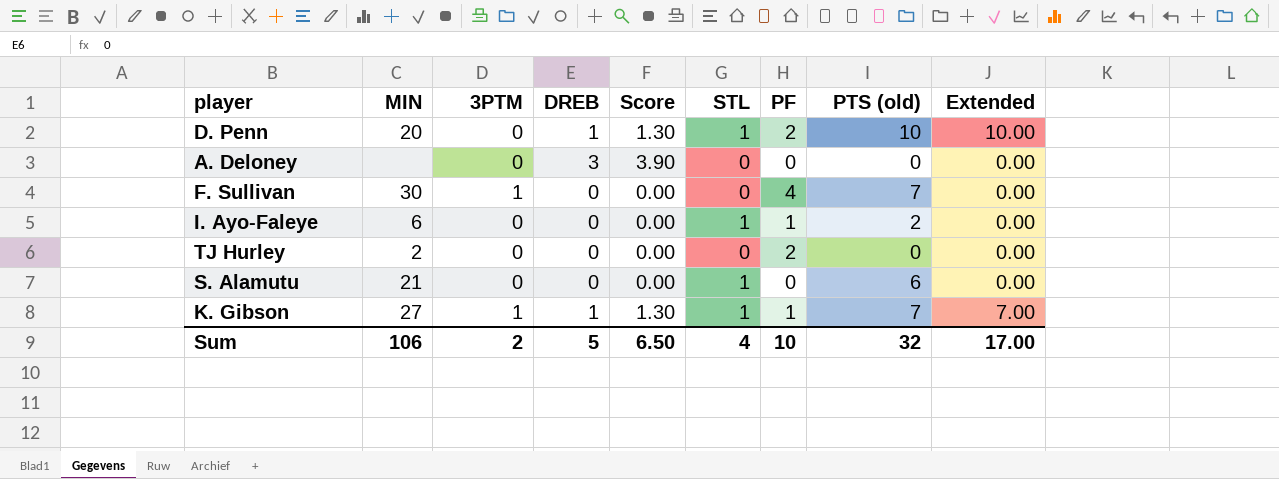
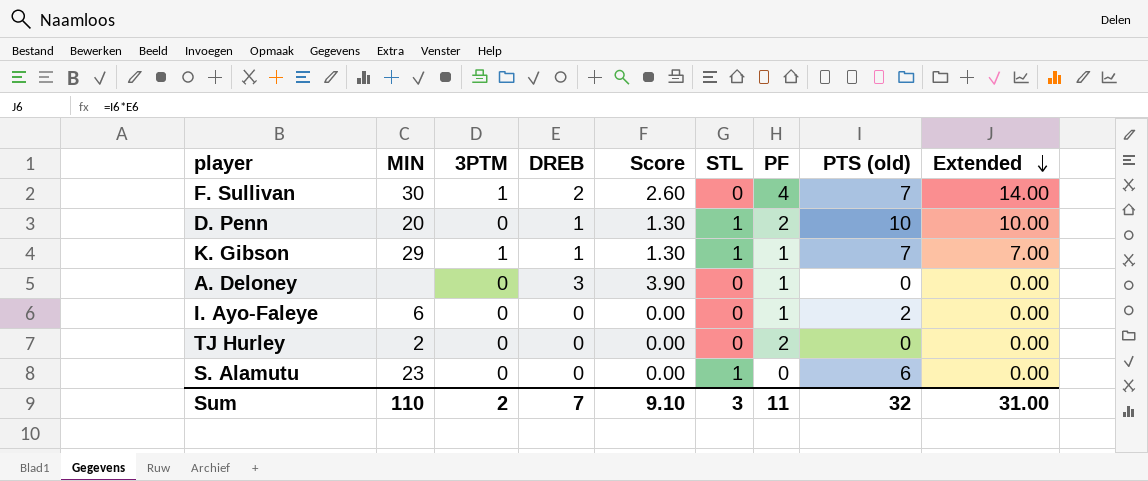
row order: none -> Extended descending
F. Sullivan | DREB: 0 -> 2
F. Sullivan | Score: 0.00 -> 2.60
F. Sullivan | Extended: 0.00 -> 14.00
K. Gibson | MIN: 27 -> 29
A. Deloney | PF: 0 -> 1
I. Ayo-Faleye | STL: 1 -> 0
S. Alamutu | MIN: 21 -> 23
Sum | MIN: 106 -> 110
Sum | DREB: 5 -> 7
Sum | Score: 6.50 -> 9.10
Sum | STL: 4 -> 3
Sum | PF: 10 -> 11
Sum | Extended: 17.00 -> 31.00

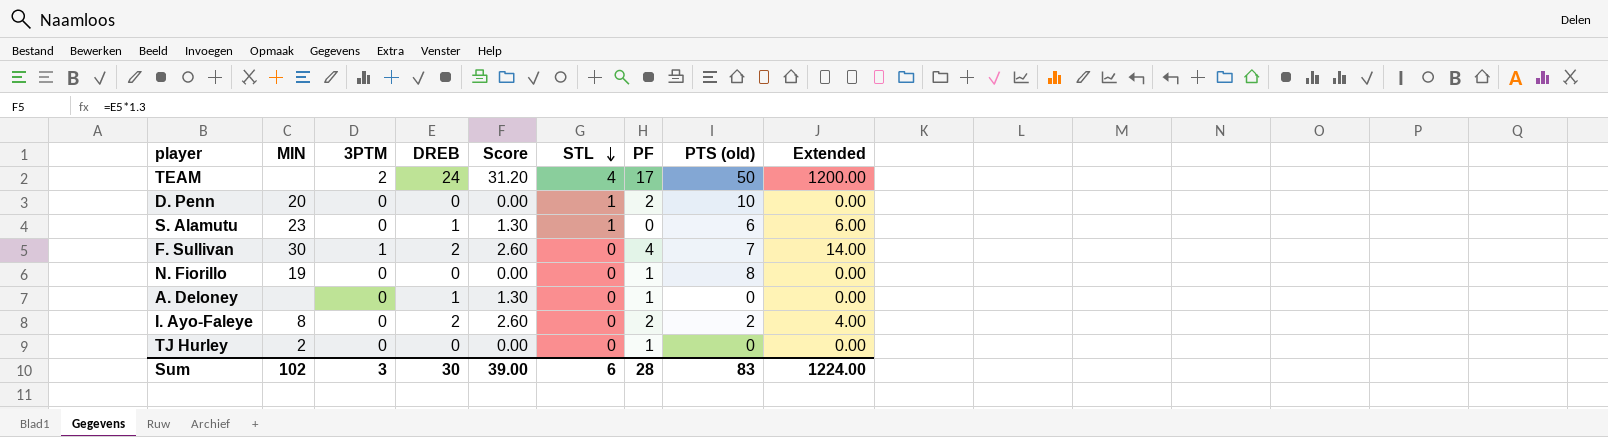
row order: Extended descending -> STL descending
row K. Gibson: 29 | 1 | 1 | 1.30 | 1 | 1 | 7 | 7.00 -> none
row TEAM: none -> none | 2 | 24 | 31.20 | 4 | 17 | 50 | 1200.00
D. Penn | DREB: 1 -> 0
D. Penn | Score: 1.30 -> 0.00
D. Penn | Extended: 10.00 -> 0.00
S. Alamutu | DREB: 0 -> 1
S. Alamutu | Score: 0.00 -> 1.30
S. Alamutu | Extended: 0.00 -> 6.00
row N. Fiorillo: none -> 19 | 0 | 0 | 0.00 | 0 | 1 | 8 | 0.00
A. Deloney | DREB: 3 -> 1
A. Deloney | Score: 3.90 -> 1.30
I. Ayo-Faleye | MIN: 6 -> 8
I. Ayo-Faleye | DREB: 0 -> 2
I. Ayo-Faleye | Score: 0.00 -> 2.60
I. Ayo-Faleye | PF: 1 -> 2
I. Ayo-Faleye | Extended: 0.00 -> 4.00
TJ Hurley | PF: 2 -> 1
Sum | MIN: 110 -> 102
Sum | 3PTM: 2 -> 3
Sum | DREB: 7 -> 30
Sum | Score: 9.10 -> 39.00
Sum | STL: 3 -> 6
Sum | PF: 11 -> 28
Sum | PTS (old): 32 -> 83
Sum | Extended: 31.00 -> 1224.00

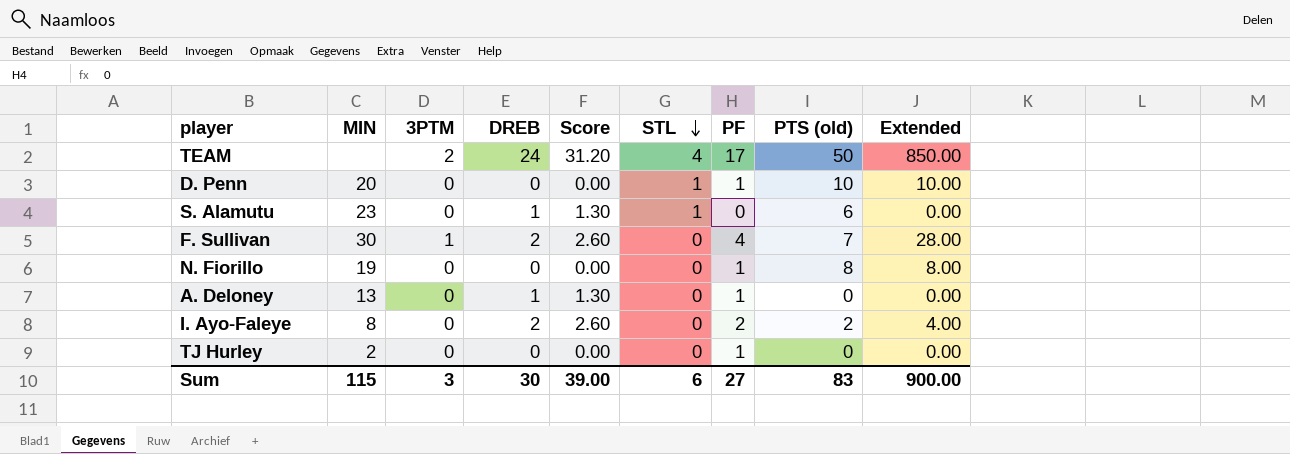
column Extended | formula: [DREB] * [PTS (old)] -> [PF] * [PTS (old)]
D. Penn | PF: 2 -> 1
A. Deloney | MIN: none -> 13
Sum | MIN: 102 -> 115
Sum | PF: 28 -> 27
Sum | Extended: 1224.00 -> 900.00

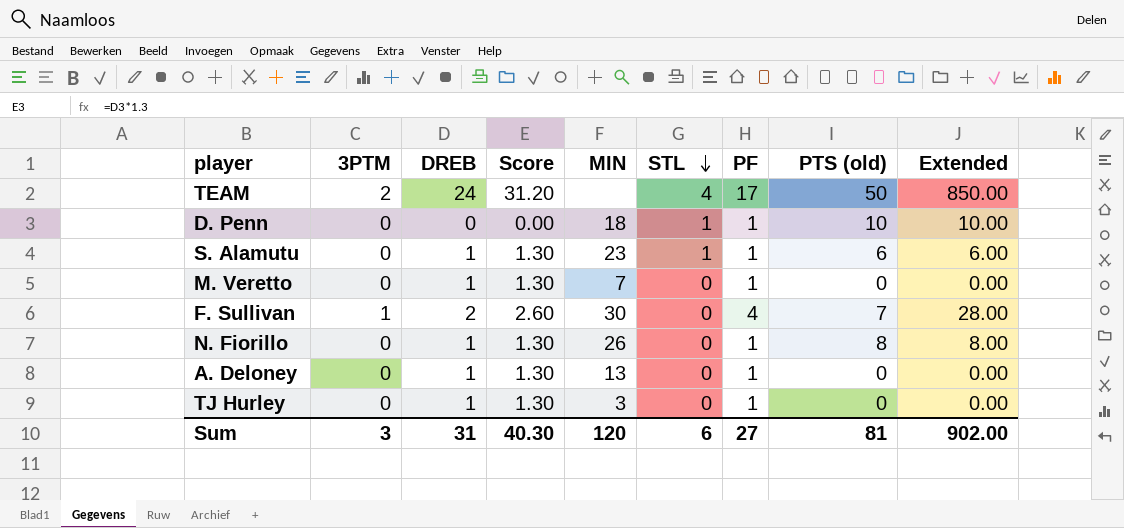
column MIN | position: 2 -> 5
row I. Ayo-Faleye: 8 | 0 | 2 | 2.60 | 0 | 2 | 2 | 4.00 -> none
D. Penn | MIN: 20 -> 18
S. Alamutu | PF: 0 -> 1
S. Alamutu | Extended: 0.00 -> 6.00
row M. Veretto: none -> 0 | 1 | 1.30 | 7 | 0 | 1 | 0 | 0.00
N. Fiorillo | DREB: 0 -> 1
N. Fiorillo | Score: 0.00 -> 1.30
N. Fiorillo | MIN: 19 -> 26
TJ Hurley | DREB: 0 -> 1
TJ Hurley | Score: 0.00 -> 1.30
TJ Hurley | MIN: 2 -> 3
Sum | DREB: 30 -> 31
Sum | Score: 39.00 -> 40.30
Sum | MIN: 115 -> 120
Sum | PTS (old): 83 -> 81
Sum | Extended: 900.00 -> 902.00

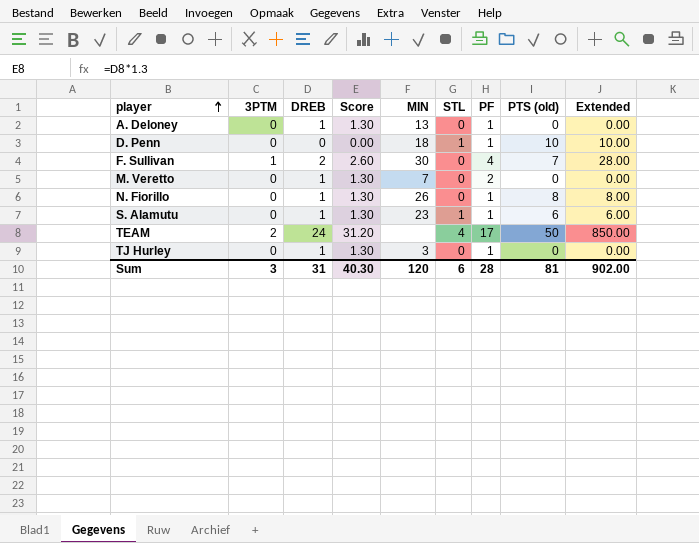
row order: STL descending -> player ascending
M. Veretto | PF: 1 -> 2
Sum | PF: 27 -> 28

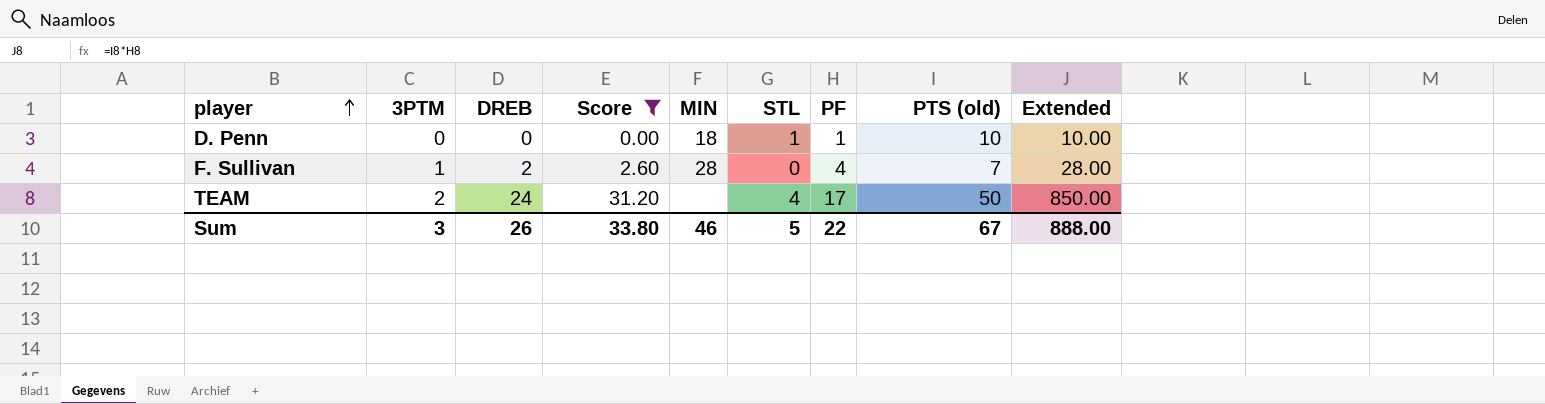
filter: none -> Score != 1.30
F. Sullivan | MIN: 30 -> 28
Sum | DREB: 31 -> 26
Sum | Score: 40.30 -> 33.80
Sum | MIN: 120 -> 46
Sum | STL: 6 -> 5
Sum | PF: 28 -> 22
Sum | PTS (old): 81 -> 67
Sum | Extended: 902.00 -> 888.00

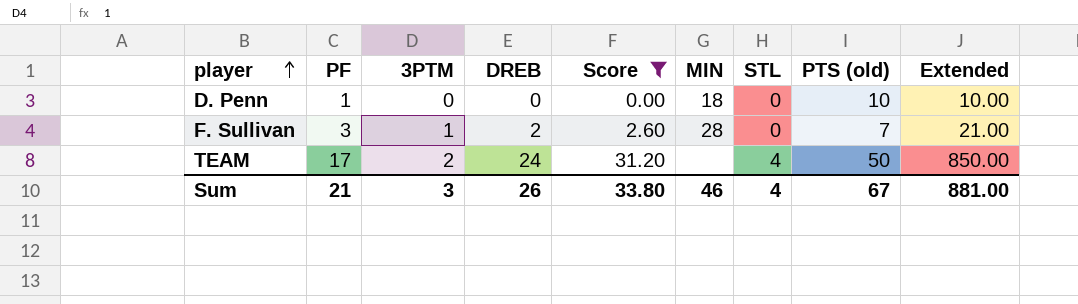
column PF | position: 7 -> 2
D. Penn | STL: 1 -> 0
F. Sullivan | PF: 4 -> 3
F. Sullivan | Extended: 28.00 -> 21.00
Sum | PF: 22 -> 21
Sum | STL: 5 -> 4
Sum | Extended: 888.00 -> 881.00

